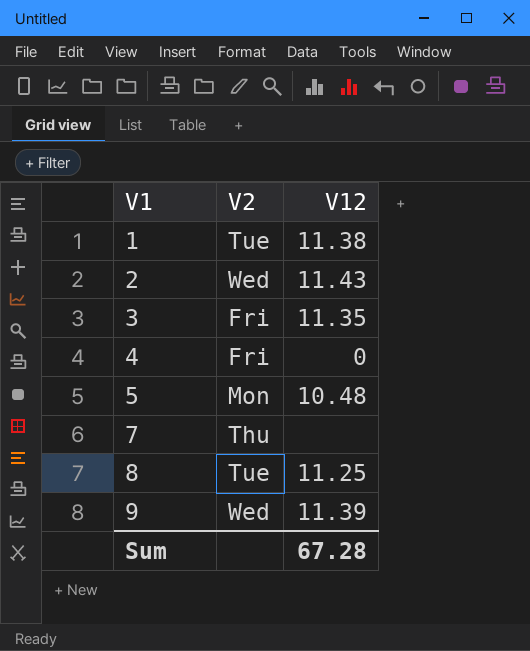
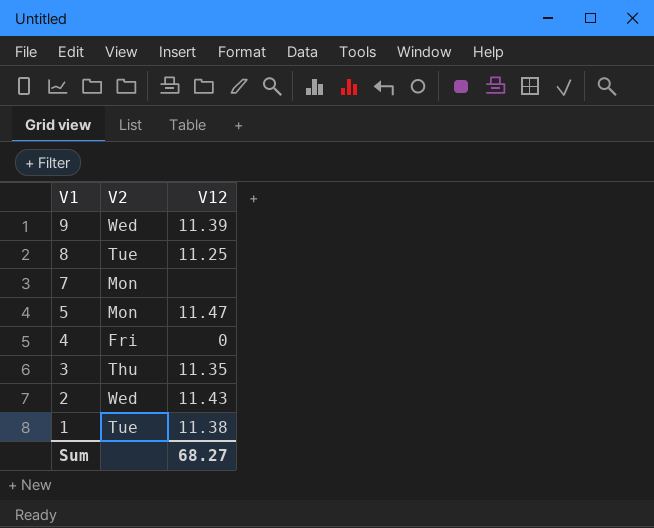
row order: V1 ascending -> V1 descending
7 | V2: Thu -> Mon
5 | V12: 10.48 -> 11.47
3 | V2: Fri -> Thu
Sum | V12: 67.28 -> 68.27

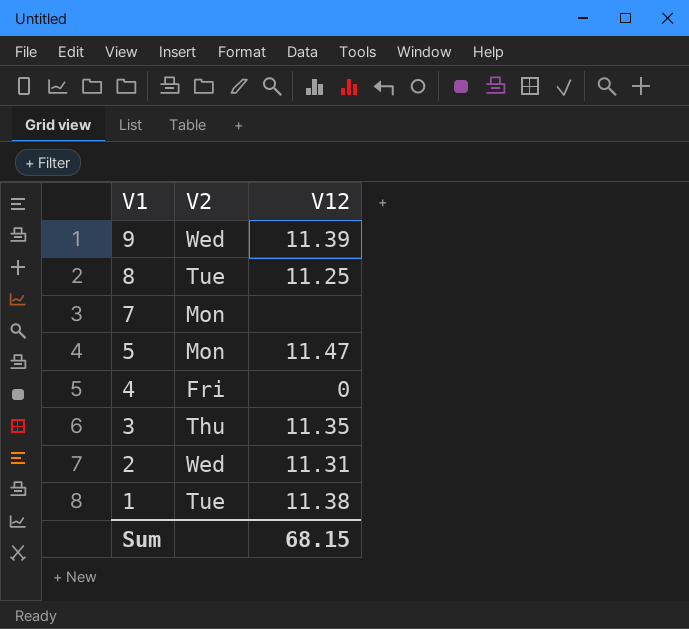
2 | V12: 11.43 -> 11.31
Sum | V12: 68.27 -> 68.15

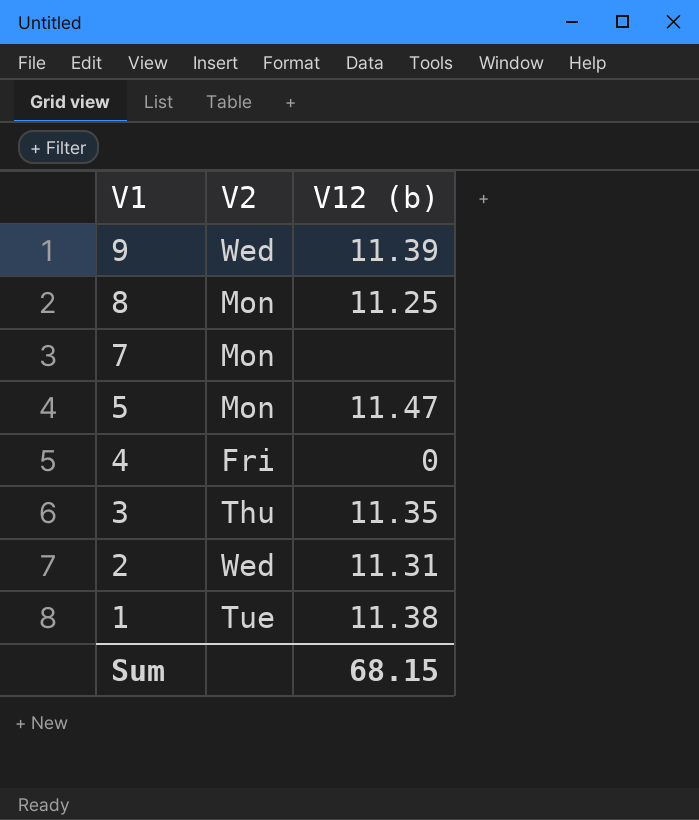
column name: V12 -> V12 (b)
8 | V2: Tue -> Mon

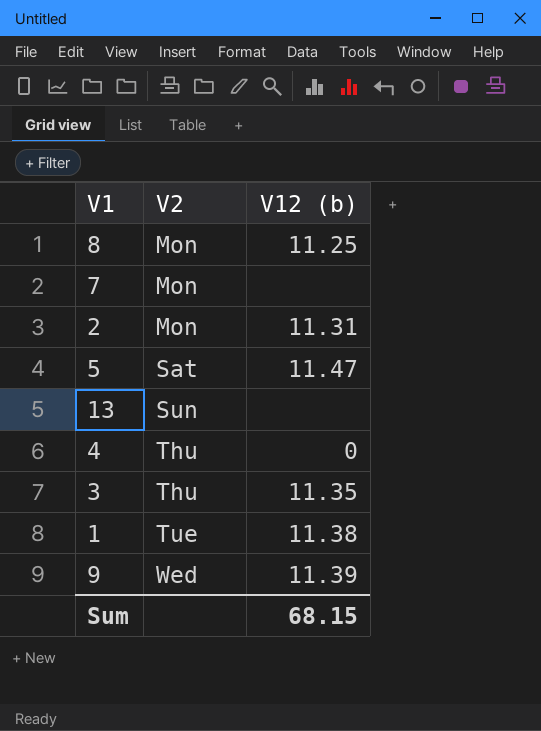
row order: V1 descending -> V2 ascending
2 | V2: Wed -> Mon
5 | V2: Mon -> Sat
row 13: none -> Sun | none
4 | V2: Fri -> Thu

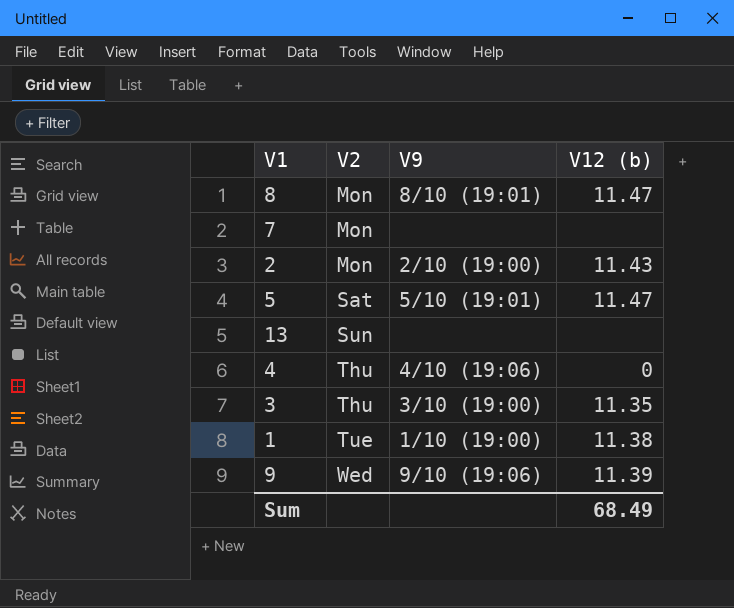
column V9 | position: none -> 3
8 | V12 (b): 11.25 -> 11.47
2 | V12 (b): 11.31 -> 11.43
Sum | V12 (b): 68.15 -> 68.49

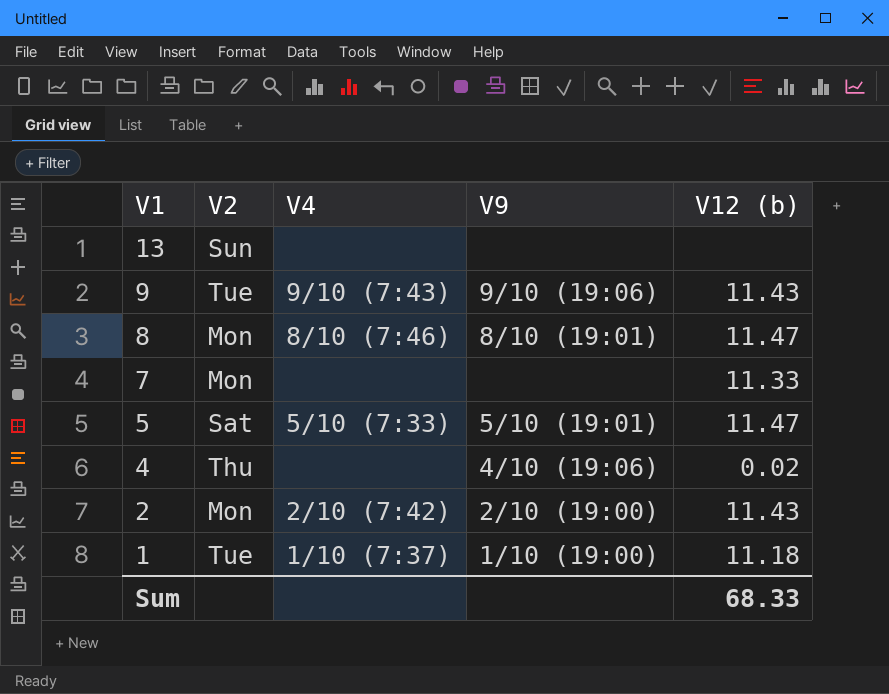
row order: V2 ascending -> V1 descending
column V4 | position: none -> 3
row 3: Thu | 3/10 (19:00) | 11.35 -> none
9 | V2: Wed -> Tue
9 | V12 (b): 11.39 -> 11.43
7 | V12 (b): none -> 11.33
4 | V12 (b): 0 -> 0.02
1 | V12 (b): 11.38 -> 11.18
Sum | V12 (b): 68.49 -> 68.33

